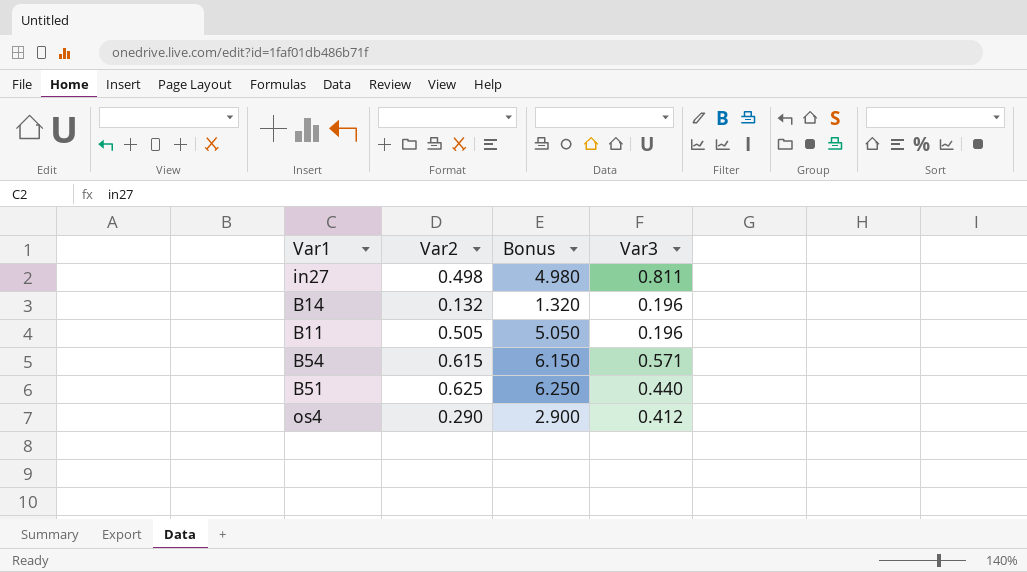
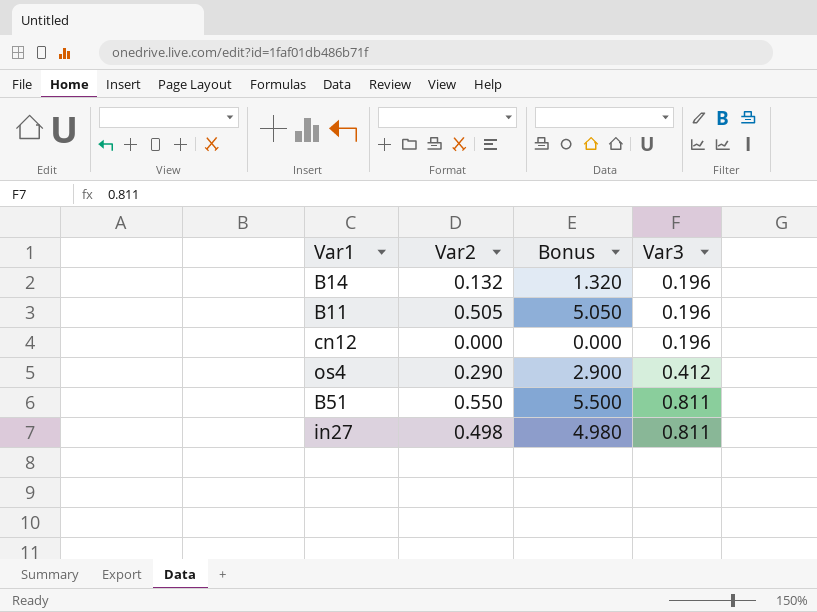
row order: none -> Var3 ascending
row B54: 0.615 | 6.150 | 0.571 -> none
row cn12: none -> 0.000 | 0.000 | 0.196
B51 | Var2: 0.625 -> 0.550
B51 | Bonus: 6.250 -> 5.500
B51 | Var3: 0.440 -> 0.811

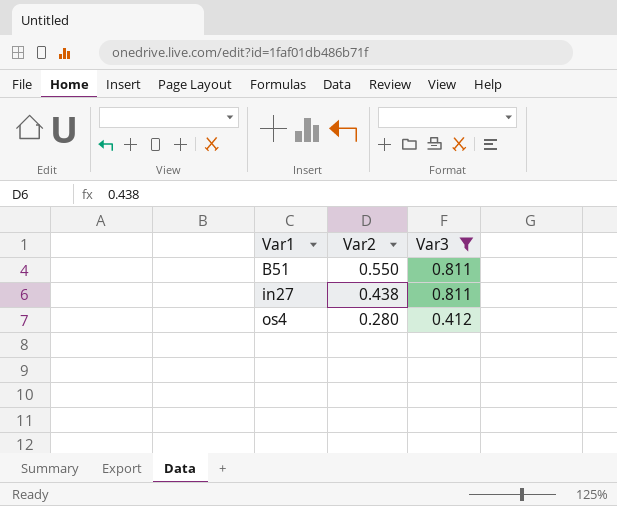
filter: none -> Var3 != 0.196
row order: Var3 ascending -> Var1 ascending
column Bonus | formula: [Var2] * 10 -> none
in27 | Var2: 0.498 -> 0.438
os4 | Var2: 0.290 -> 0.280

